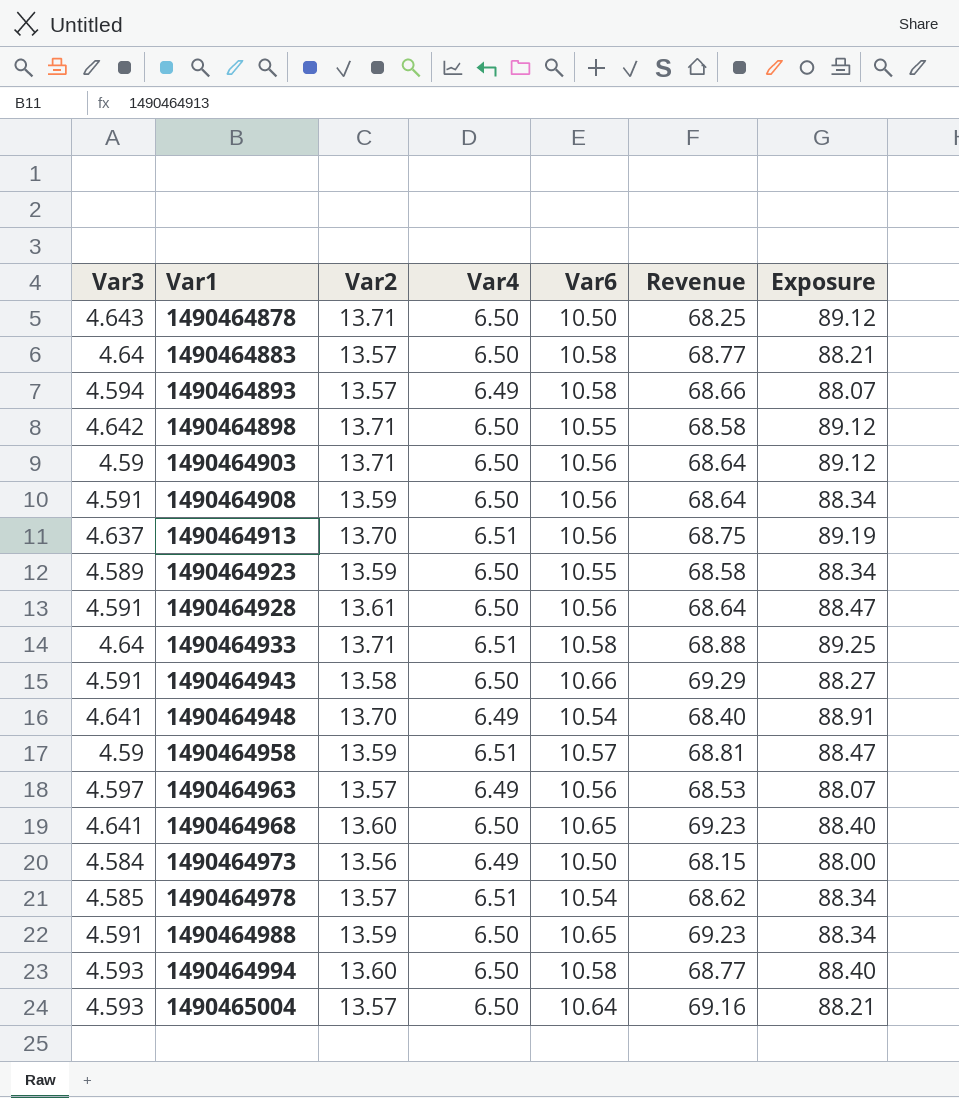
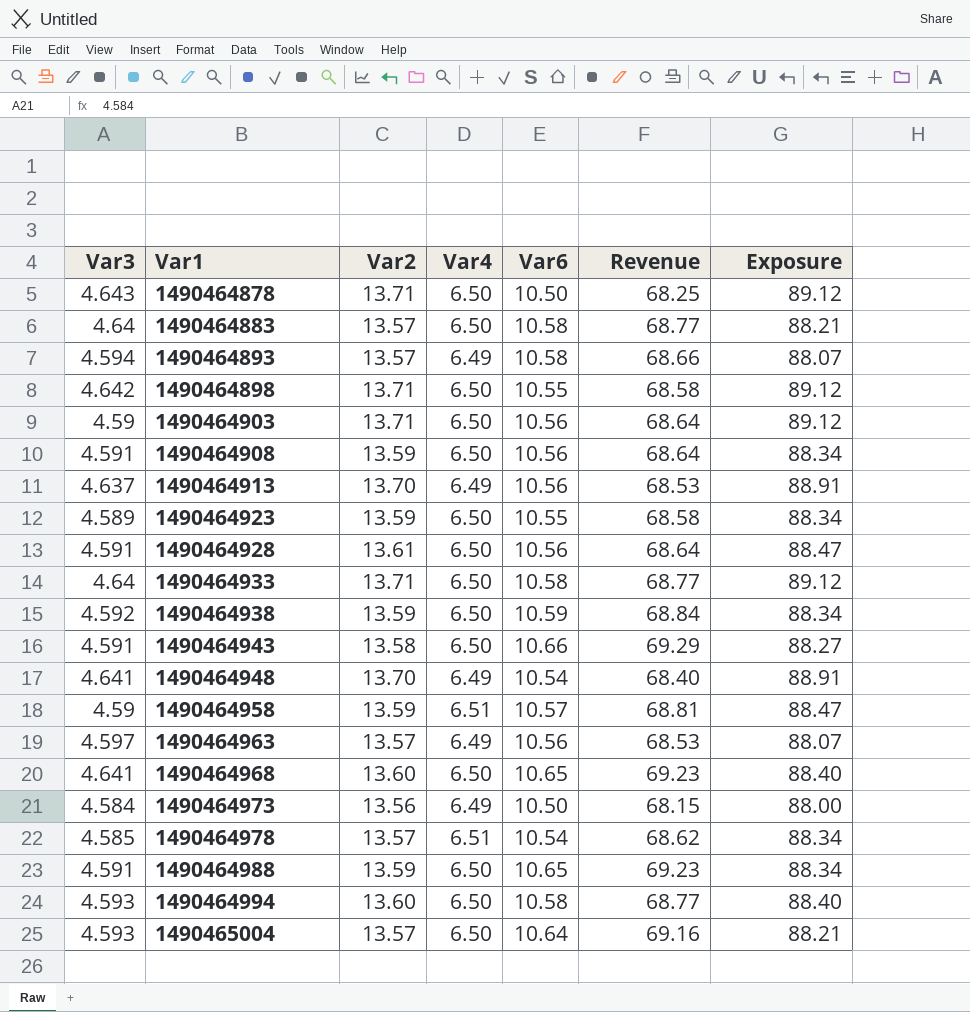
1490464913 | Var4: 6.51 -> 6.49
1490464913 | Revenue: 68.75 -> 68.53
1490464913 | Exposure: 89.19 -> 88.91
1490464933 | Var4: 6.51 -> 6.50
1490464933 | Revenue: 68.88 -> 68.77
1490464933 | Exposure: 89.25 -> 89.12
row 1490464938: none -> 4.592 | 13.59 | 6.50 | 10.59 | 68.84 | 88.34

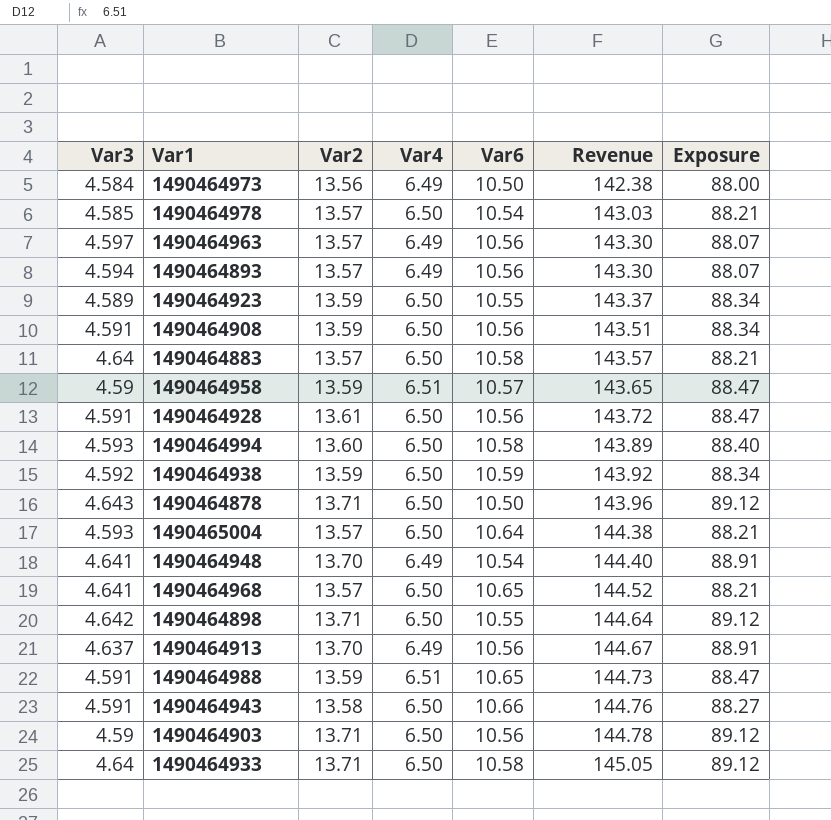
row order: Var1 ascending -> Revenue ascending
column Revenue | formula: [Var4] * [Var6] -> [Var2] * [Var6]
1490464978 | Var4: 6.51 -> 6.50
1490464978 | Exposure: 88.34 -> 88.21
1490464893 | Var6: 10.58 -> 10.56
1490464968 | Var2: 13.60 -> 13.57
1490464968 | Exposure: 88.40 -> 88.21
1490464988 | Var4: 6.50 -> 6.51
1490464988 | Exposure: 88.34 -> 88.47

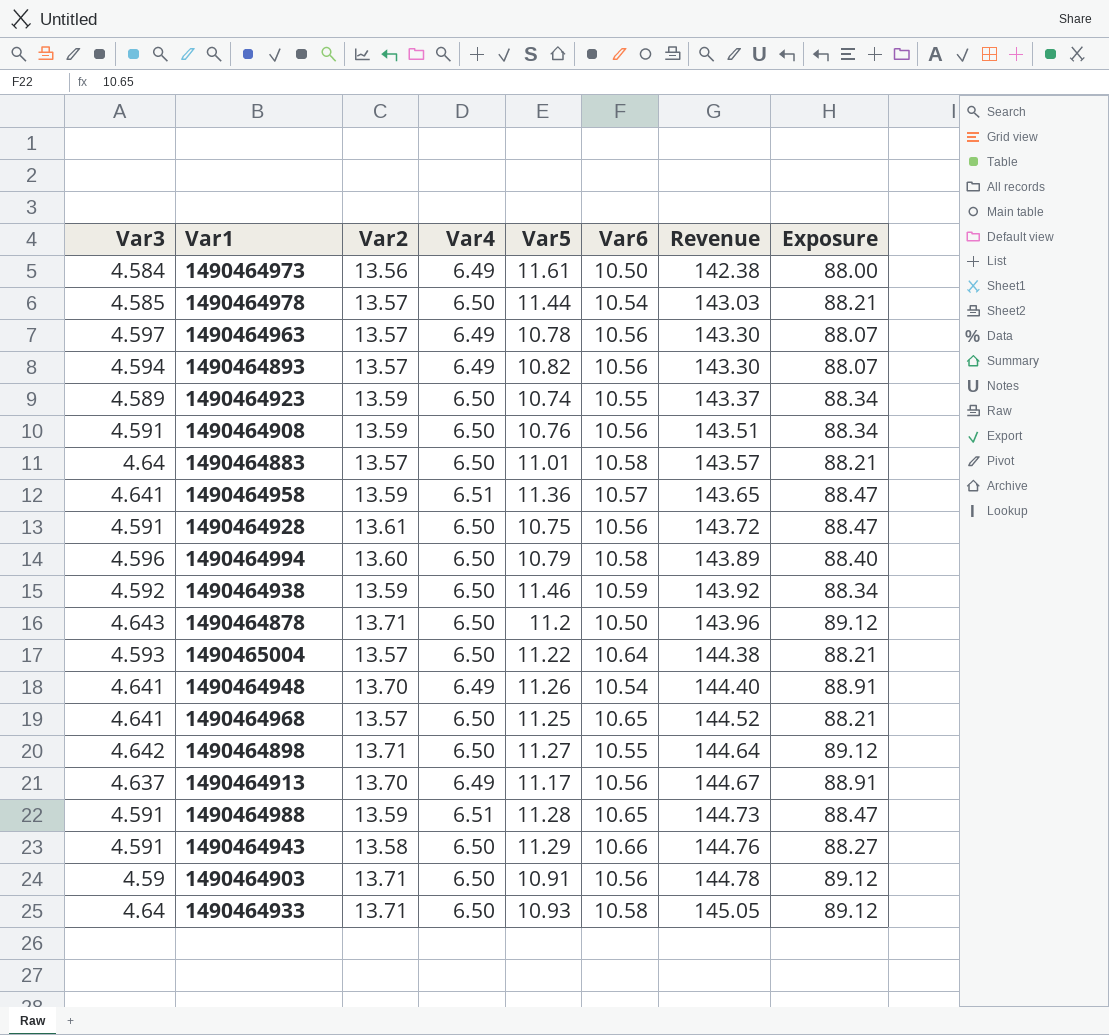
column Var5 | position: none -> 5
1490464958 | Var3: 4.59 -> 4.641
1490464994 | Var3: 4.593 -> 4.596

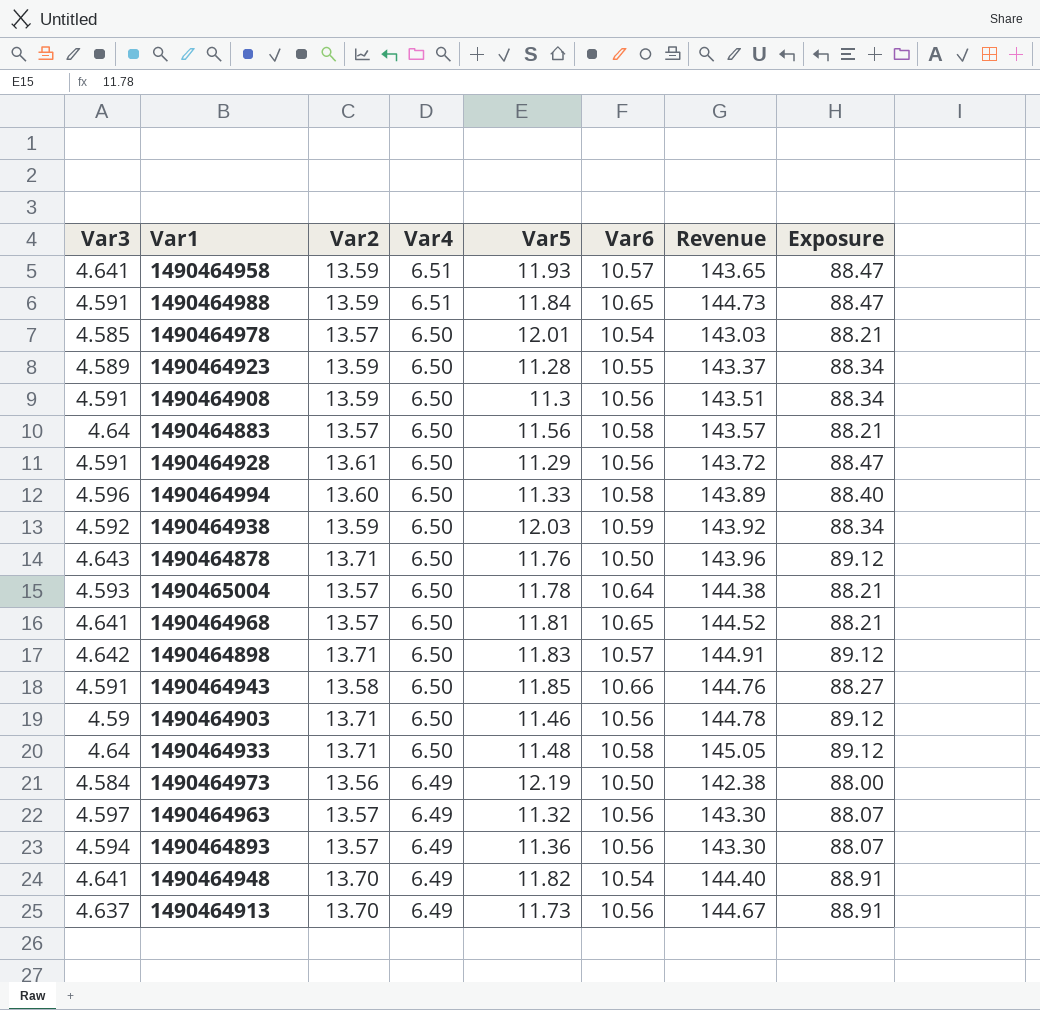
row order: Revenue ascending -> Var4 descending
1490464958 | Var5: 11.36 -> 11.93
1490464988 | Var5: 11.28 -> 11.84
1490464978 | Var5: 11.44 -> 12.01
1490464923 | Var5: 10.74 -> 11.28
1490464908 | Var5: 10.76 -> 11.3
1490464883 | Var5: 11.01 -> 11.56
1490464928 | Var5: 10.75 -> 11.29
1490464994 | Var5: 10.79 -> 11.33
1490464938 | Var5: 11.46 -> 12.03
1490464878 | Var5: 11.2 -> 11.76
1490465004 | Var5: 11.22 -> 11.78
1490464968 | Var5: 11.25 -> 11.81
1490464898 | Var5: 11.27 -> 11.83
1490464898 | Var6: 10.55 -> 10.57
1490464898 | Revenue: 144.64 -> 144.91
1490464943 | Var5: 11.29 -> 11.85
1490464903 | Var5: 10.91 -> 11.46
1490464933 | Var5: 10.93 -> 11.48
1490464973 | Var5: 11.61 -> 12.19
1490464963 | Var5: 10.78 -> 11.32
1490464893 | Var5: 10.82 -> 11.36
1490464948 | Var5: 11.26 -> 11.82
1490464913 | Var5: 11.17 -> 11.73

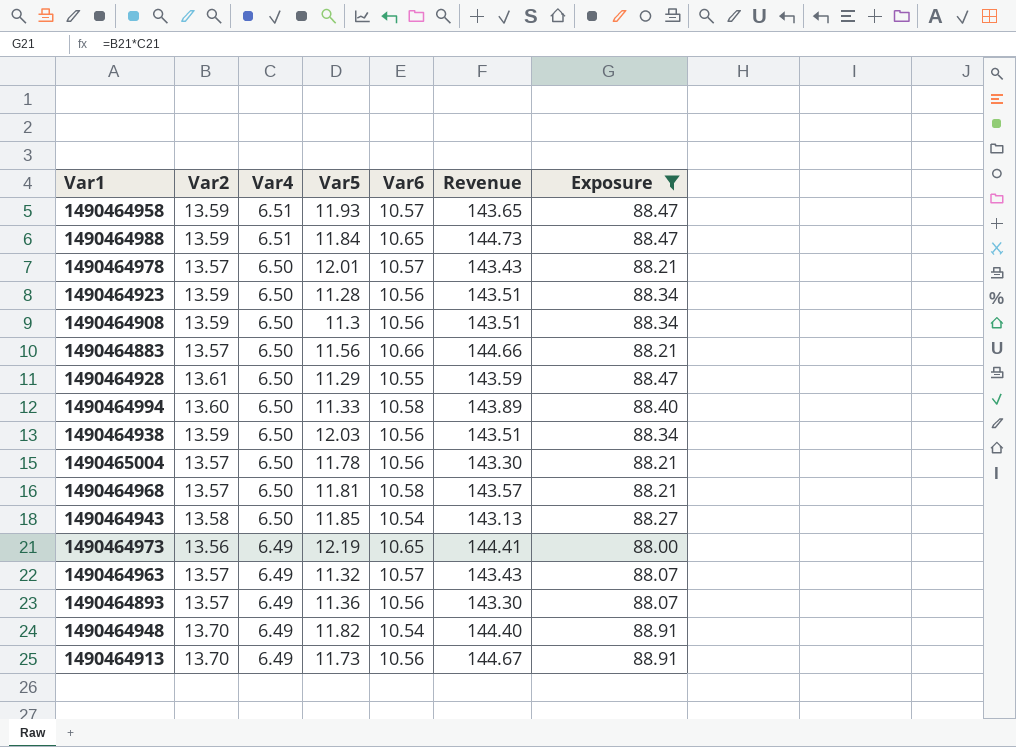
filter: none -> Exposure != 89.12
column Var3 | position: 1 -> none
1490464978 | Var6: 10.54 -> 10.57
1490464978 | Revenue: 143.03 -> 143.43
1490464923 | Var6: 10.55 -> 10.56
1490464923 | Revenue: 143.37 -> 143.51
1490464883 | Var6: 10.58 -> 10.66
1490464883 | Revenue: 143.57 -> 144.66
1490464928 | Var6: 10.56 -> 10.55
1490464928 | Revenue: 143.72 -> 143.59
1490464938 | Var6: 10.59 -> 10.56
1490464938 | Revenue: 143.92 -> 143.51
1490465004 | Var6: 10.64 -> 10.56
1490465004 | Revenue: 144.38 -> 143.30
1490464968 | Var6: 10.65 -> 10.58
1490464968 | Revenue: 144.52 -> 143.57
1490464943 | Var6: 10.66 -> 10.54
1490464943 | Revenue: 144.76 -> 143.13
1490464973 | Var6: 10.50 -> 10.65
1490464973 | Revenue: 142.38 -> 144.41
1490464963 | Var6: 10.56 -> 10.57
1490464963 | Revenue: 143.30 -> 143.43

